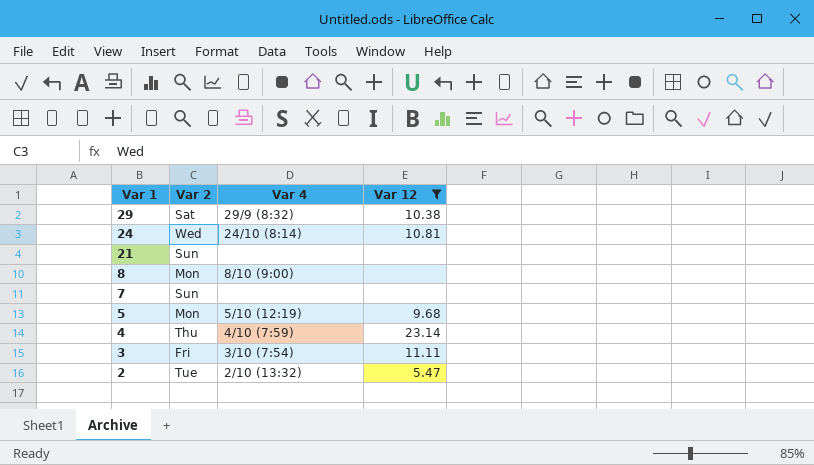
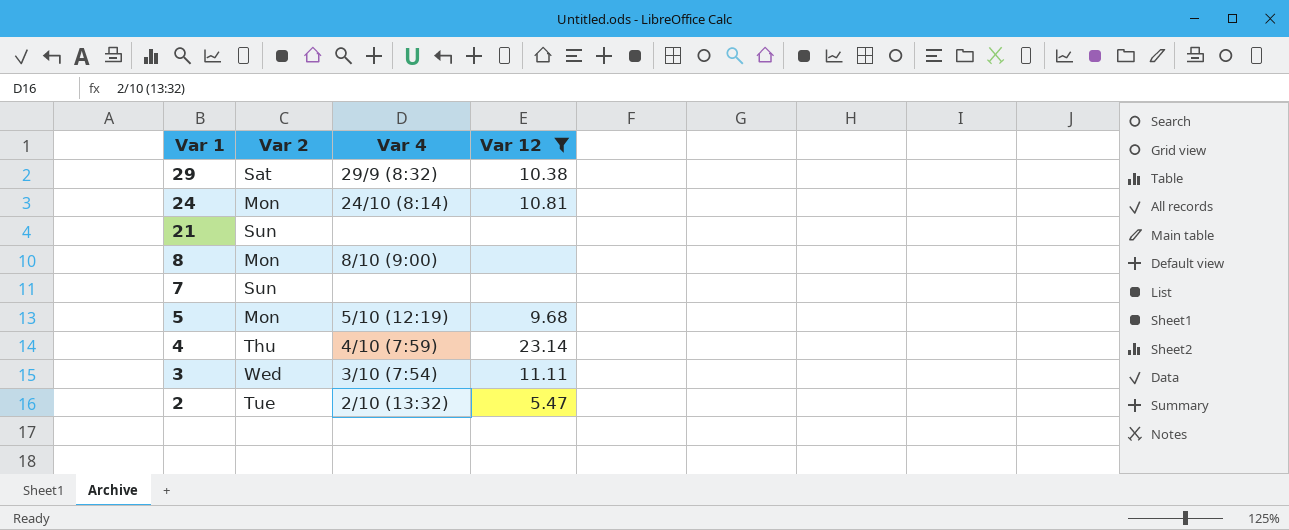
24 | Var 2: Wed -> Mon
3 | Var 2: Fri -> Wed

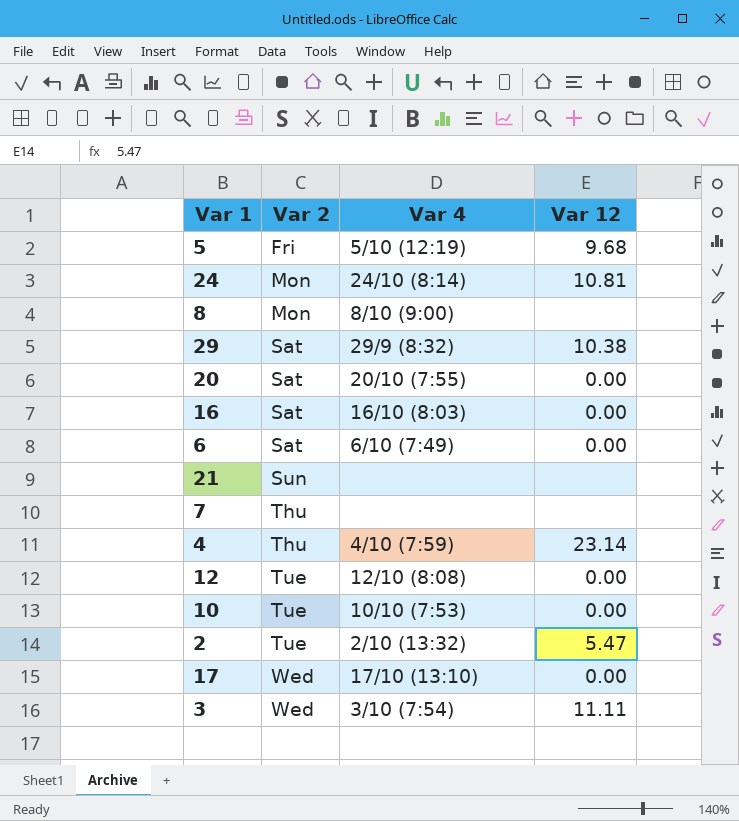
filter: Var 12 != 0.00 -> none
row order: Var 1 descending -> Var 2 ascending
5 | Var 2: Mon -> Fri
7 | Var 2: Sun -> Thu

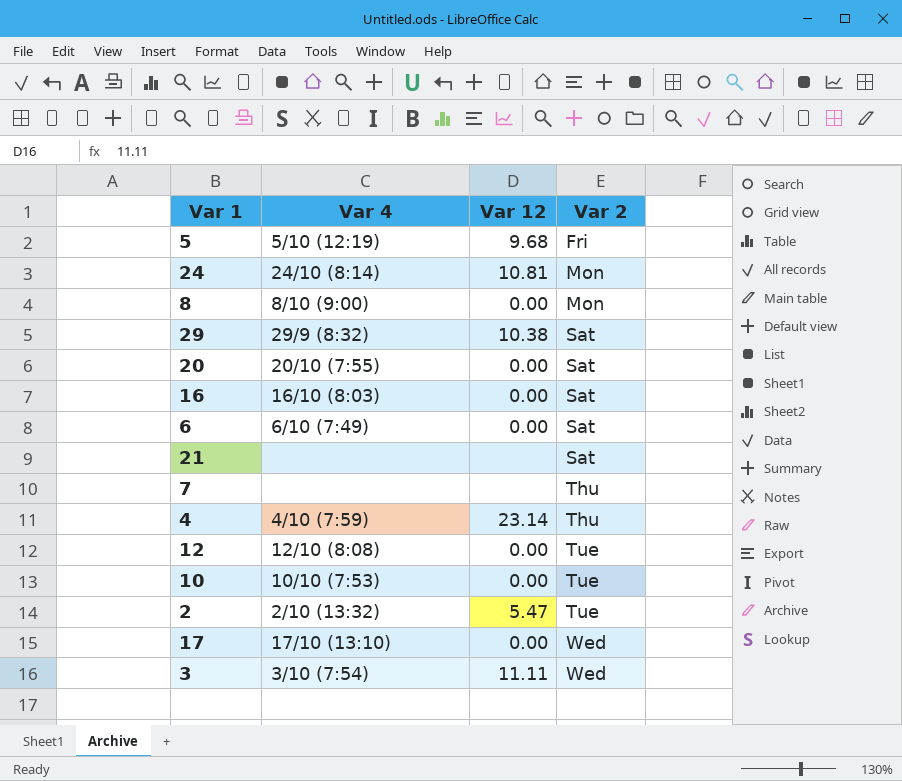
column Var 2 | position: 2 -> 4
8 | Var 12: none -> 0.00
21 | Var 2: Sun -> Sat

